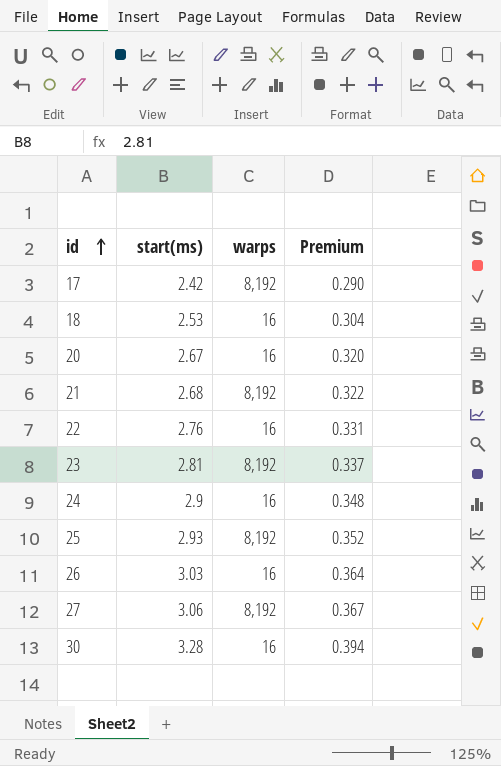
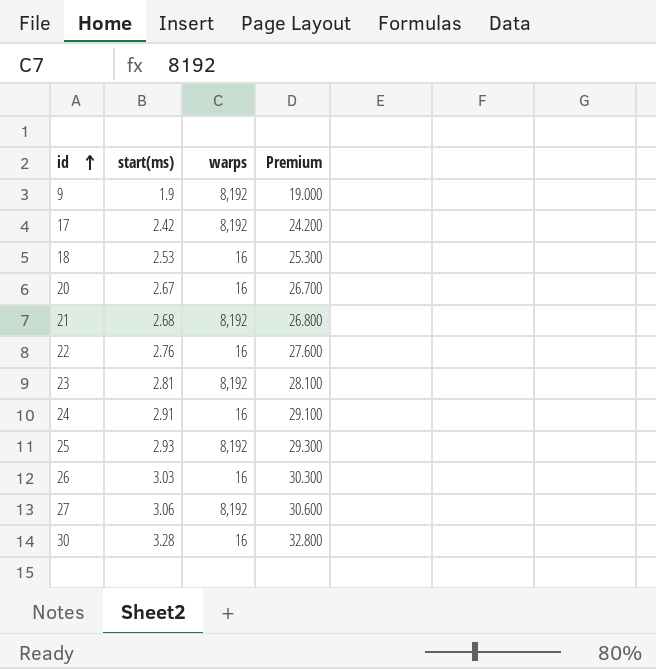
column Premium | formula: [start(ms)] * 0.12 -> [start(ms)] * 10
row 9: none -> 1.9 | 8,192 | 19.000
24 | start(ms): 2.9 -> 2.91

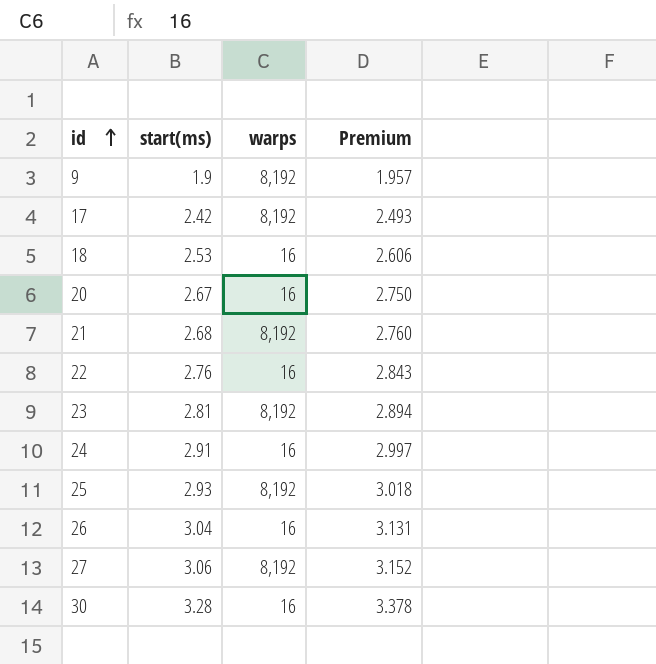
column Premium | formula: [start(ms)] * 10 -> [start(ms)] * 1.03
26 | start(ms): 3.03 -> 3.04

